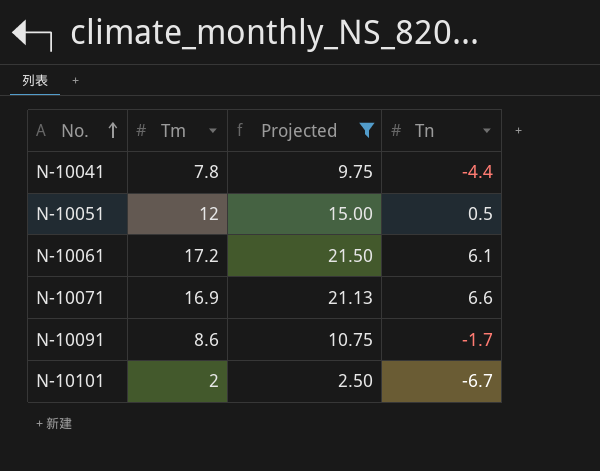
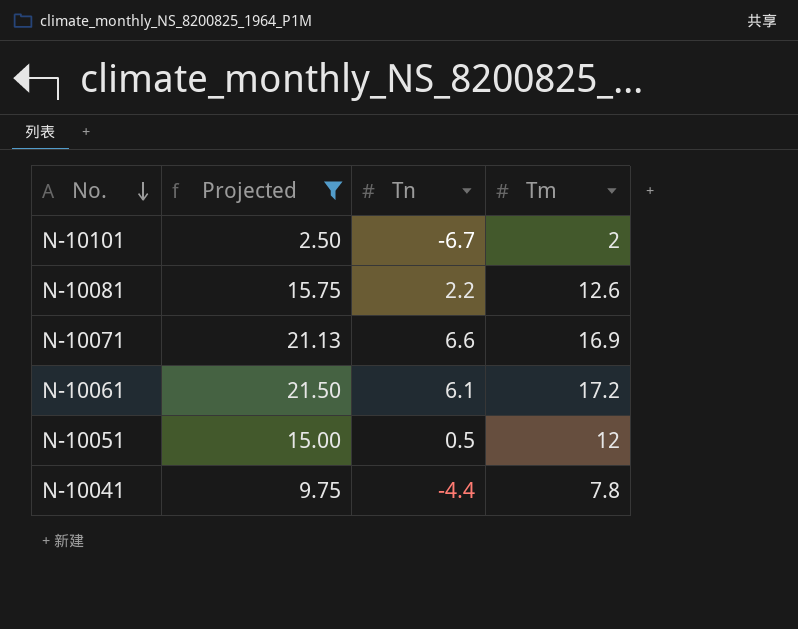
row order: No. ascending -> No. descending
column Tm | position: 2 -> 4
row N-10091: 8.6 | 10.75 | -1.7 -> none
row N-10081: none -> 15.75 | 2.2 | 12.6

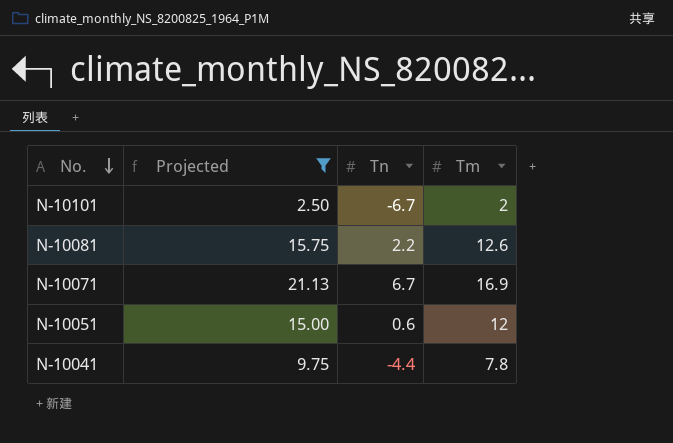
row N-10061: 21.50 | 6.1 | 17.2 -> none
N-10071 | Tn: 6.6 -> 6.7
N-10051 | Tn: 0.5 -> 0.6

